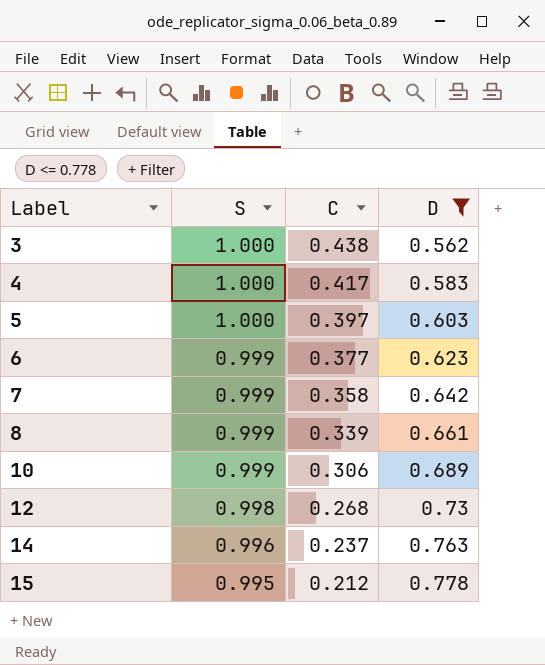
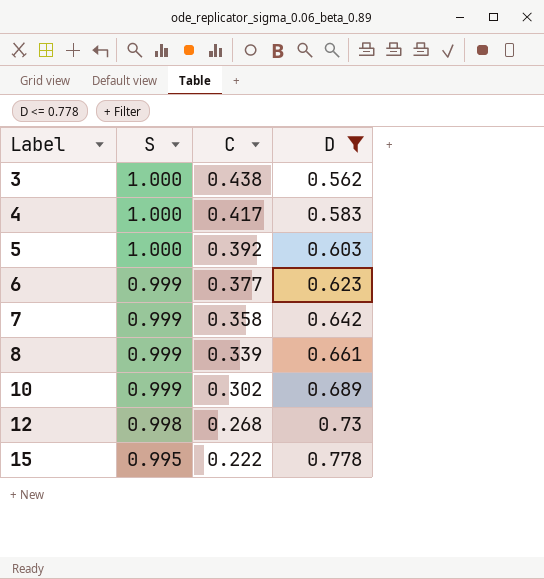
row 14: 0.996 | 0.237 | 0.763 -> none
5 | C: 0.397 -> 0.392
10 | C: 0.306 -> 0.302
15 | C: 0.212 -> 0.222

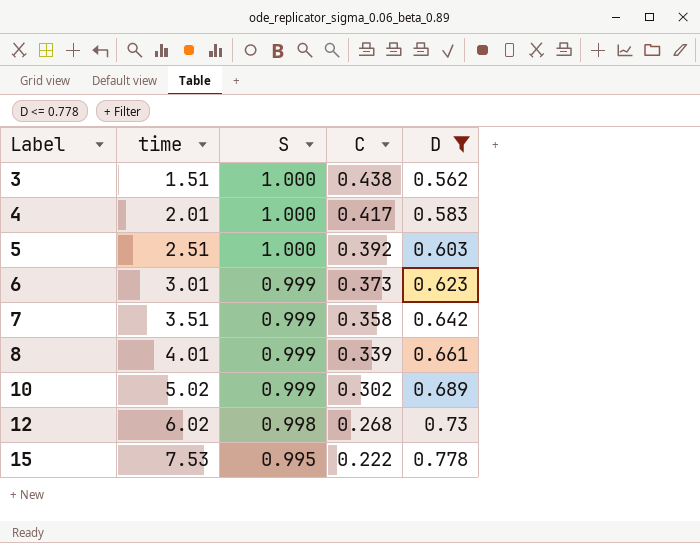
column time | position: none -> 2
6 | C: 0.377 -> 0.373

